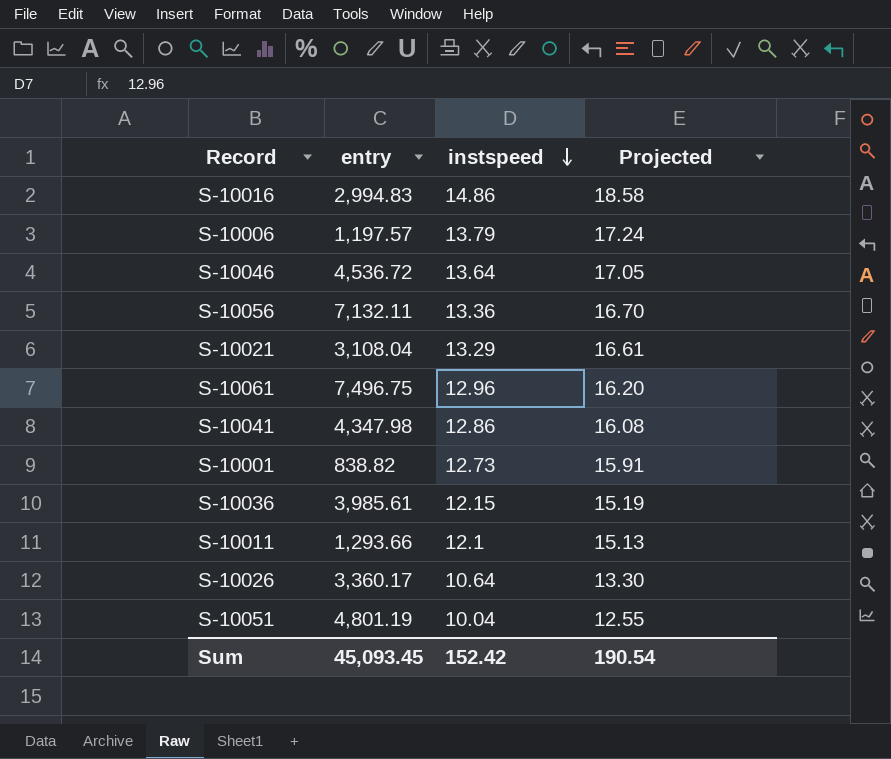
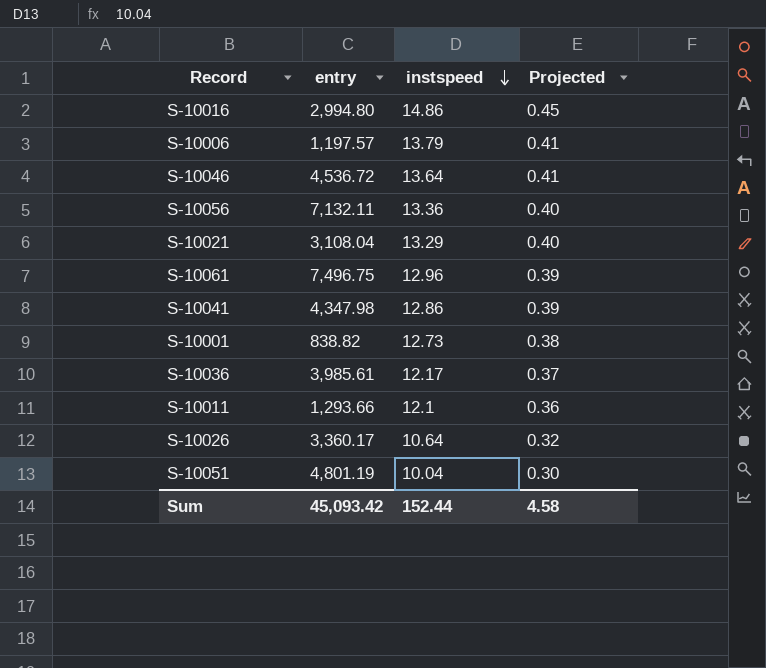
column Projected | formula: [instspeed] * 1.25 -> [instspeed] * 0.03
S-10016 | entry: 2,994.83 -> 2,994.80
S-10036 | instspeed: 12.15 -> 12.17
Sum | entry: 45,093.45 -> 45,093.42
Sum | instspeed: 152.42 -> 152.44
Sum | Projected: 190.54 -> 4.58

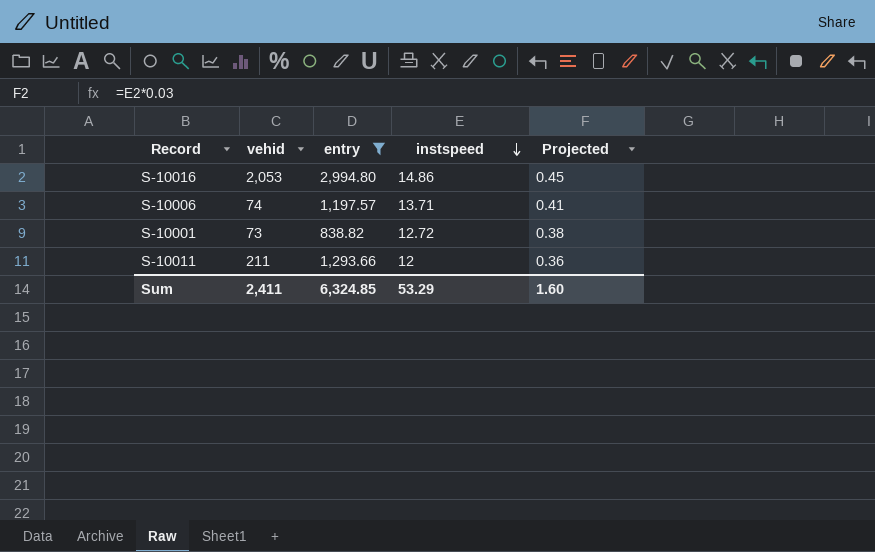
filter: none -> entry <= 2,994.80
column vehid | position: none -> 2
S-10006 | instspeed: 13.79 -> 13.71
S-10001 | instspeed: 12.73 -> 12.72
S-10011 | instspeed: 12.1 -> 12
Sum | entry: 45,093.42 -> 6,324.85
Sum | instspeed: 152.44 -> 53.29
Sum | Projected: 4.58 -> 1.60

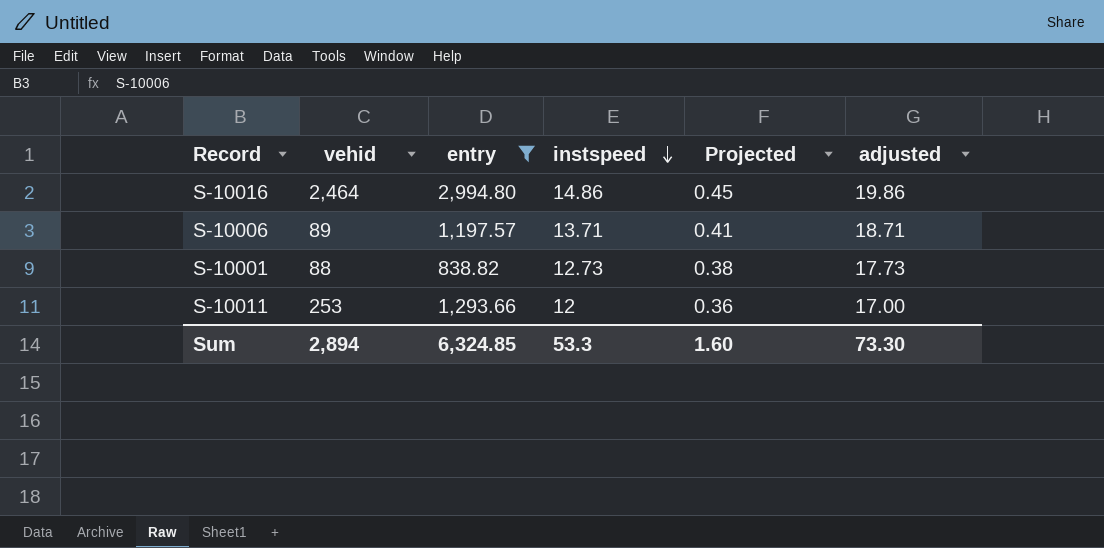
column adjusted | formula: none -> [instspeed] + 5
S-10016 | vehid: 2,053 -> 2,464
S-10006 | vehid: 74 -> 89
S-10001 | vehid: 73 -> 88
S-10001 | instspeed: 12.72 -> 12.73
S-10011 | vehid: 211 -> 253
Sum | vehid: 2,411 -> 2,894
Sum | instspeed: 53.29 -> 53.3

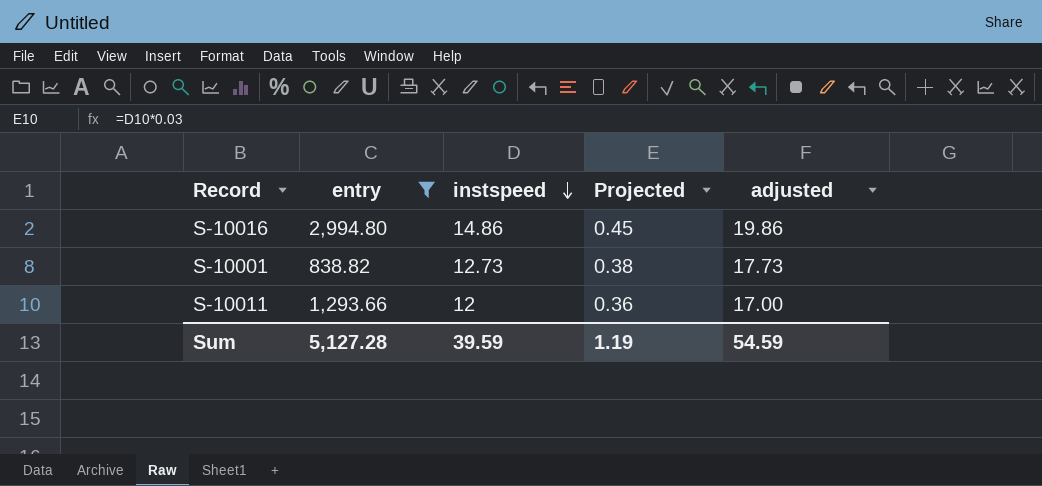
column vehid | position: 2 -> none
row S-10006: 89 | 1,197.57 | 13.71 | 0.41 | 18.71 -> none
Sum | entry: 6,324.85 -> 5,127.28
Sum | instspeed: 53.3 -> 39.59
Sum | Projected: 1.60 -> 1.19
Sum | adjusted: 73.30 -> 54.59

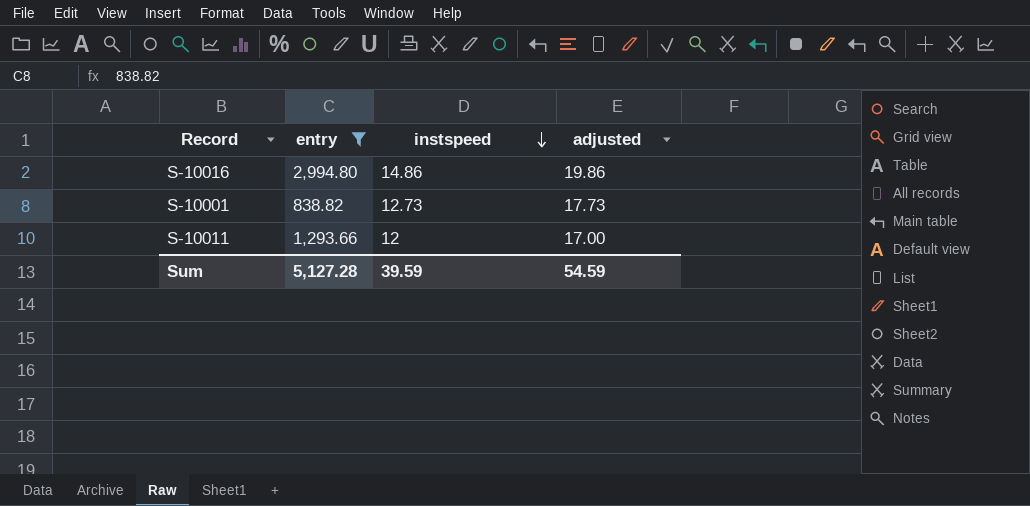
column Projected | formula: [instspeed] * 0.03 -> none

